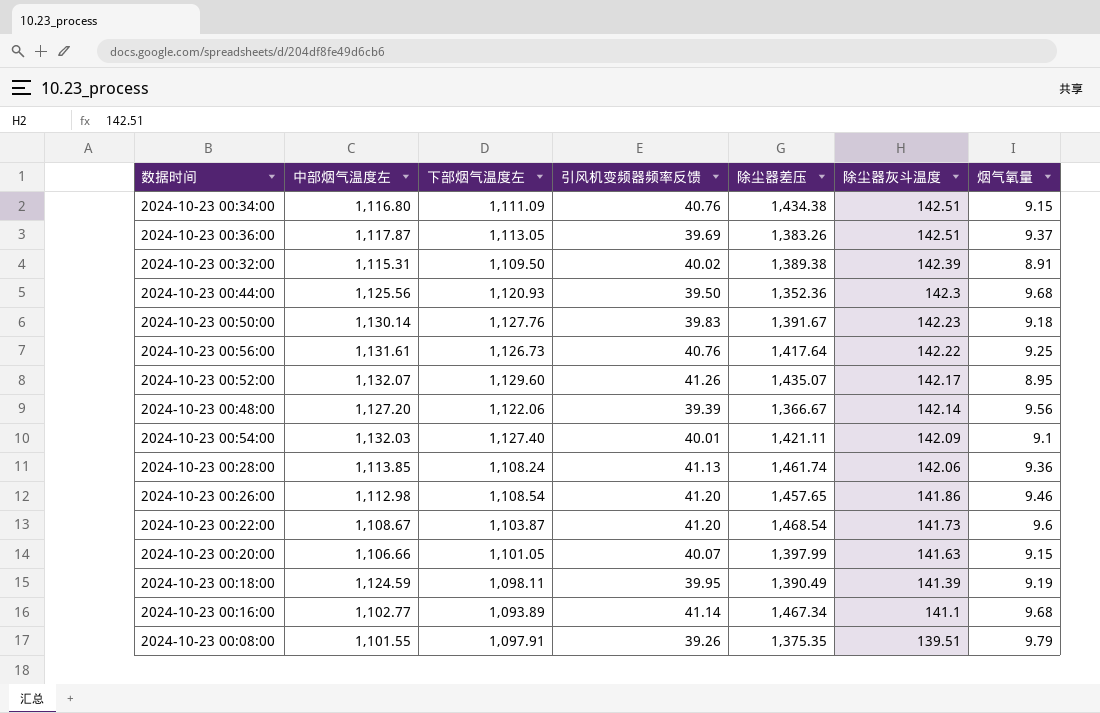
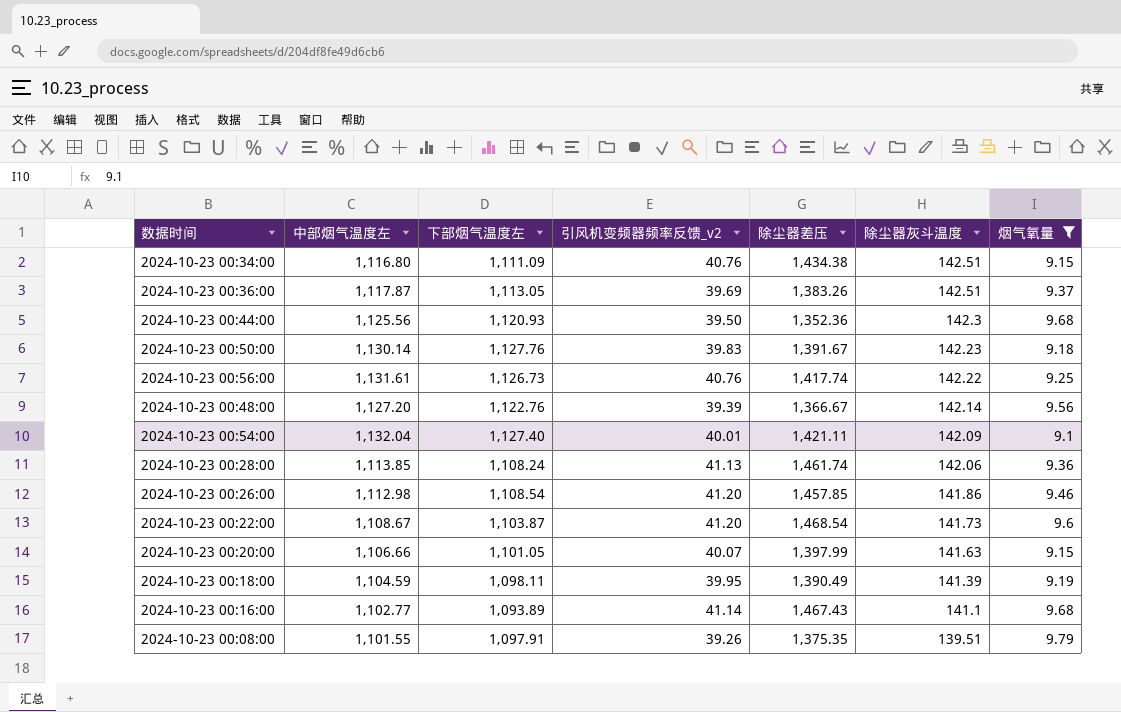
filter: none -> 烟气氧量 >= 9.1
column name: 引风机变频器频率反馈 -> 引风机变频器频率反馈_v2
2024-10-23 00:56:00 | 除尘器差压: 1,417.64 -> 1,417.74
2024-10-23 00:48:00 | 下部烟气温度左: 1,122.06 -> 1,122.76
2024-10-23 00:54:00 | 中部烟气温度左: 1,132.03 -> 1,132.04
2024-10-23 00:26:00 | 除尘器差压: 1,457.65 -> 1,457.85
2024-10-23 00:18:00 | 中部烟气温度左: 1,124.59 -> 1,104.59
2024-10-23 00:16:00 | 除尘器差压: 1,467.34 -> 1,467.43

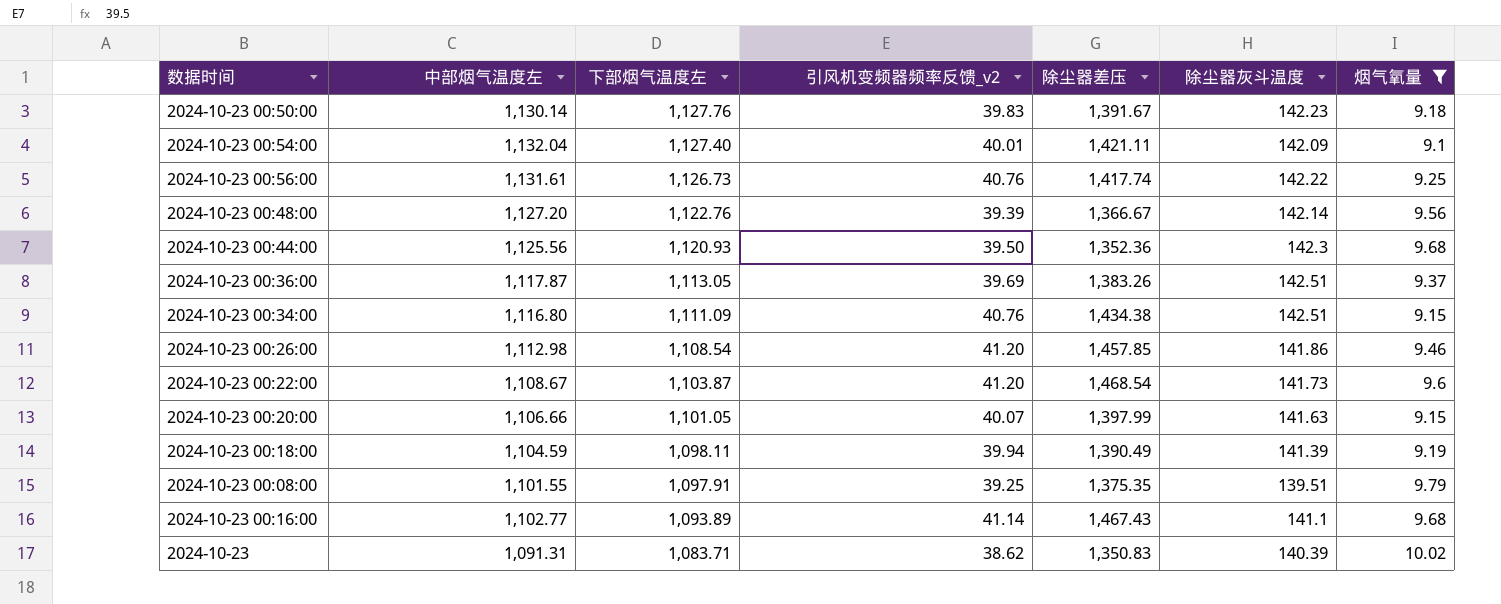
row order: 除尘器灰斗温度 descending -> 下部烟气温度左 descending
row 2024-10-23 00:28:00: 1,113.85 | 1,108.24 | 41.13 | 1,461.74 | 142.06 | 9.36 -> none
2024-10-23 00:18:00 | 引风机变频器频率反馈_v2: 39.95 -> 39.94
2024-10-23 00:08:00 | 引风机变频器频率反馈_v2: 39.26 -> 39.25
row 2024-10-23: none -> 1,091.31 | 1,083.71 | 38.62 | 1,350.83 | 140.39 | 10.02

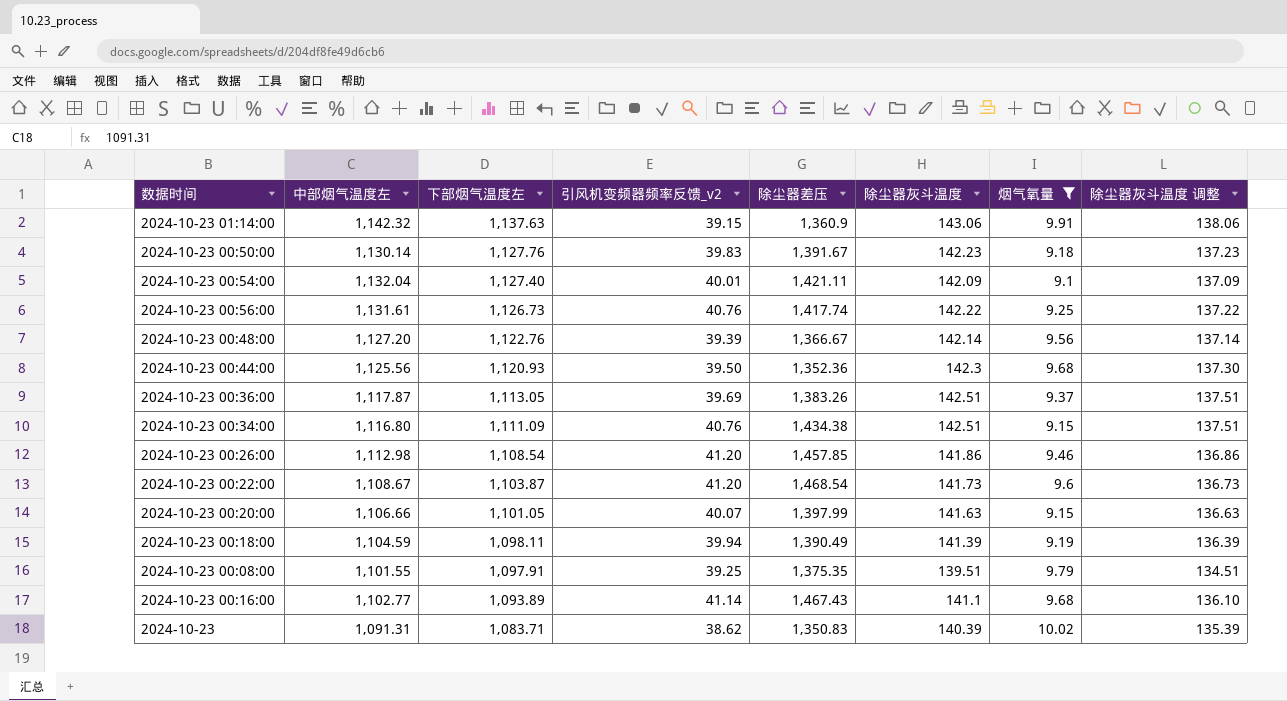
column 除尘器灰斗温度 调整 | formula: none -> [除尘器灰斗温度] - 5
row 2024-10-23 01:14:00: none -> 1,142.32 | 1,137.63 | 39.15 | 1,360.9 | 143.06 | 9.91 | 138.06

